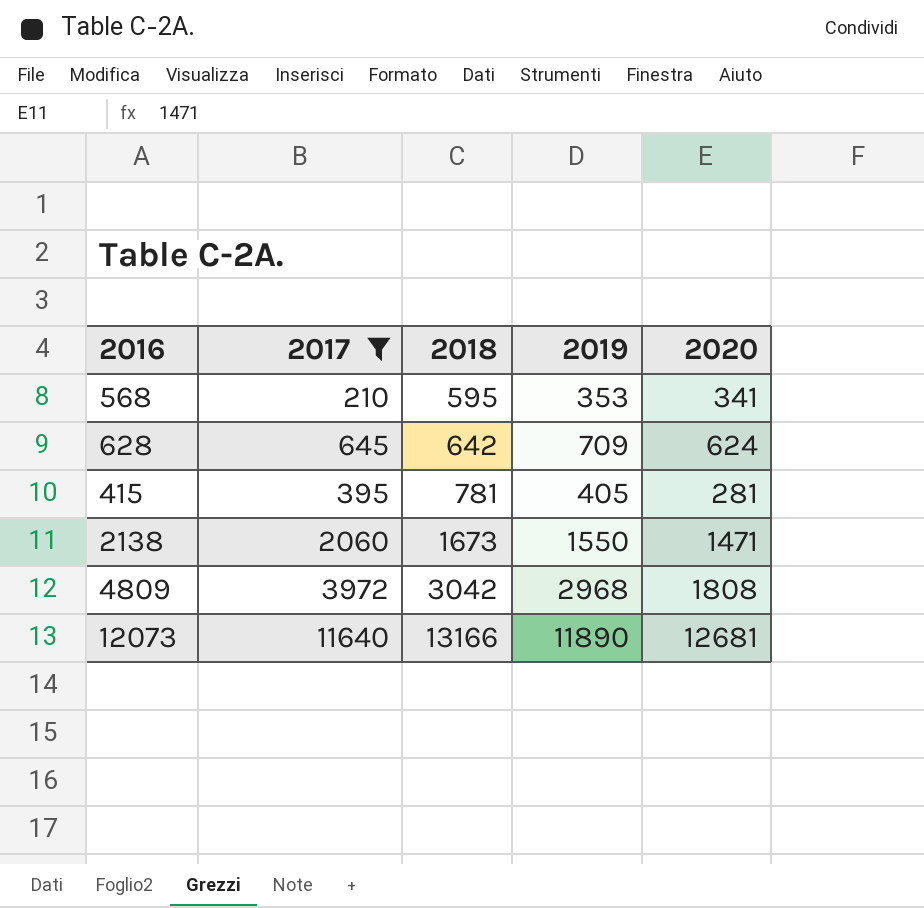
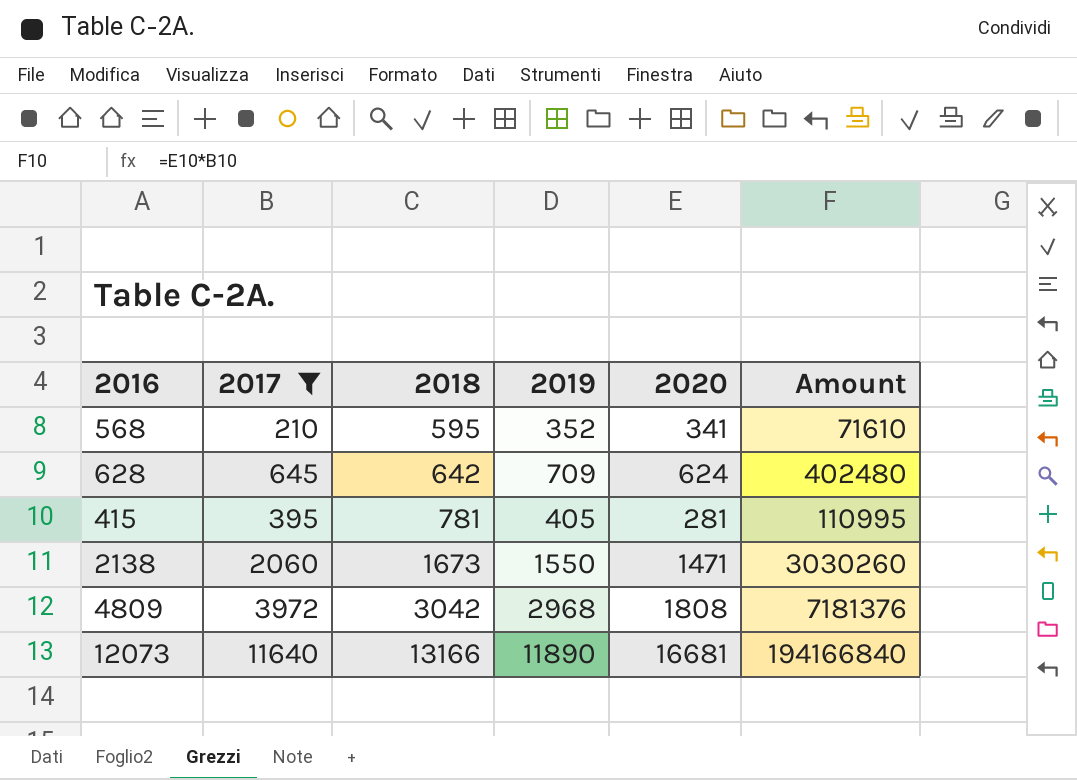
column Amount | formula: none -> [2017] * [2020]
568 | 2019: 353 -> 352
12073 | 2020: 12681 -> 16681

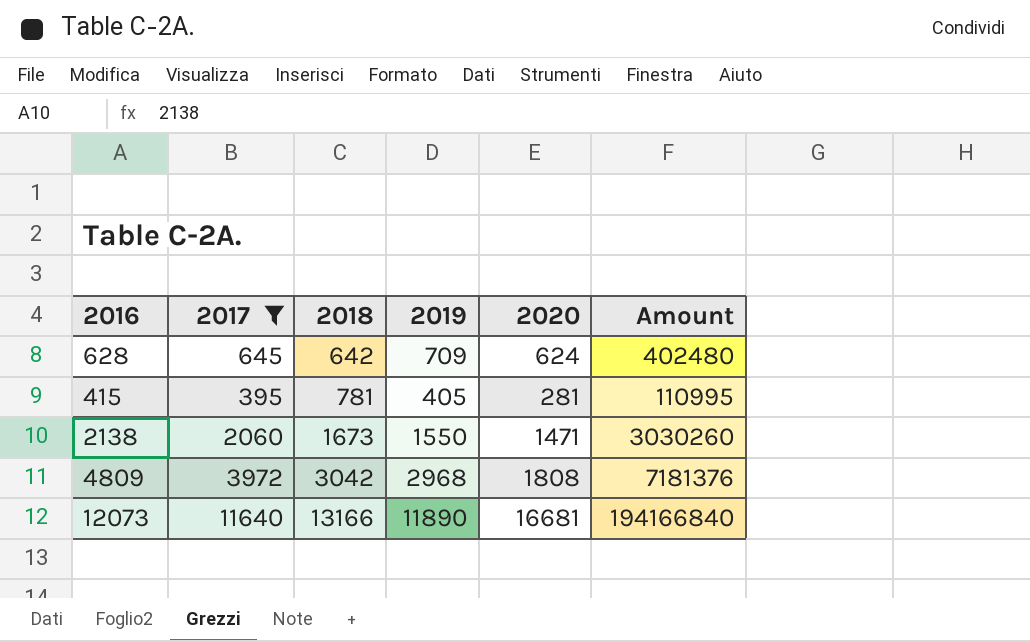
row 568: 210 | 595 | 352 | 341 | 71610 -> none

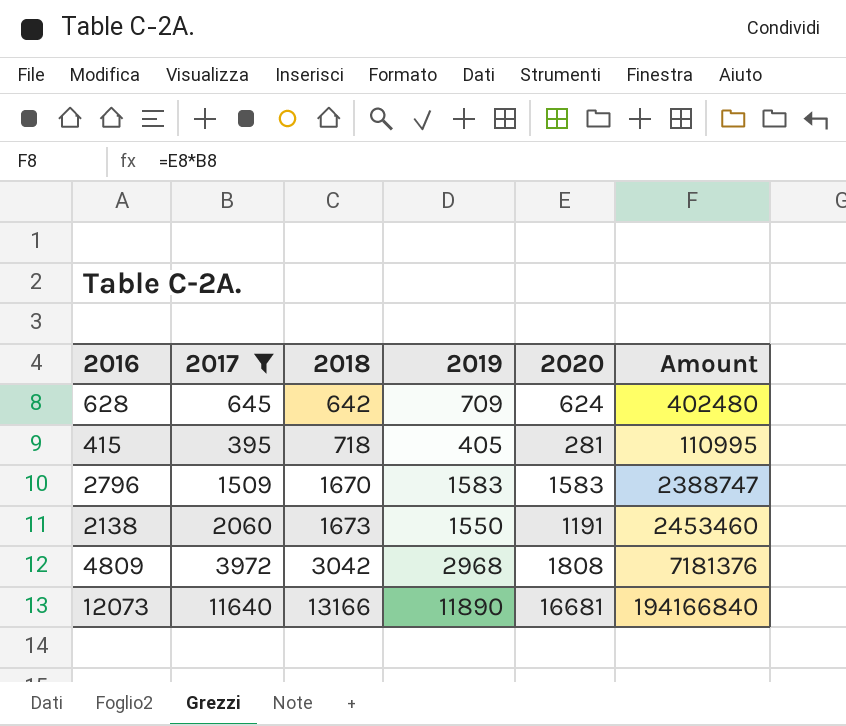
415 | 2018: 781 -> 718
row 2796: none -> 1509 | 1670 | 1583 | 1583 | 2388747
2138 | 2020: 1471 -> 1191
2138 | Amount: 3030260 -> 2453460

